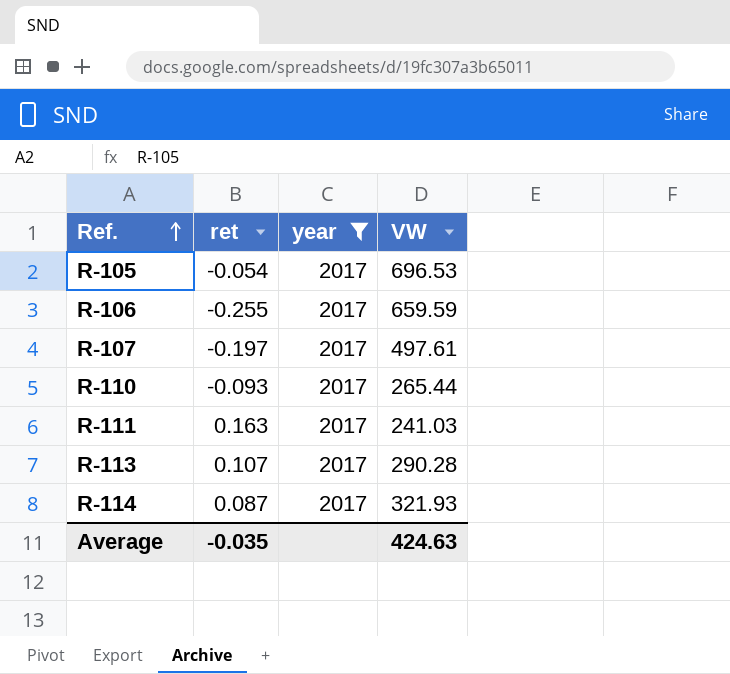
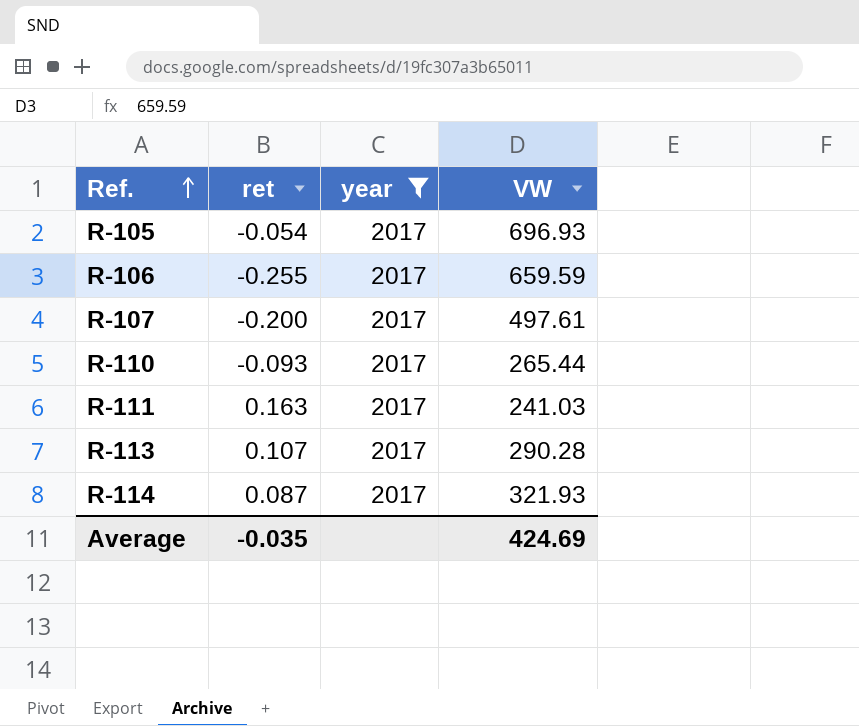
R-105 | VW: 696.53 -> 696.93
R-107 | ret: -0.197 -> -0.200
Average | VW: 424.63 -> 424.69

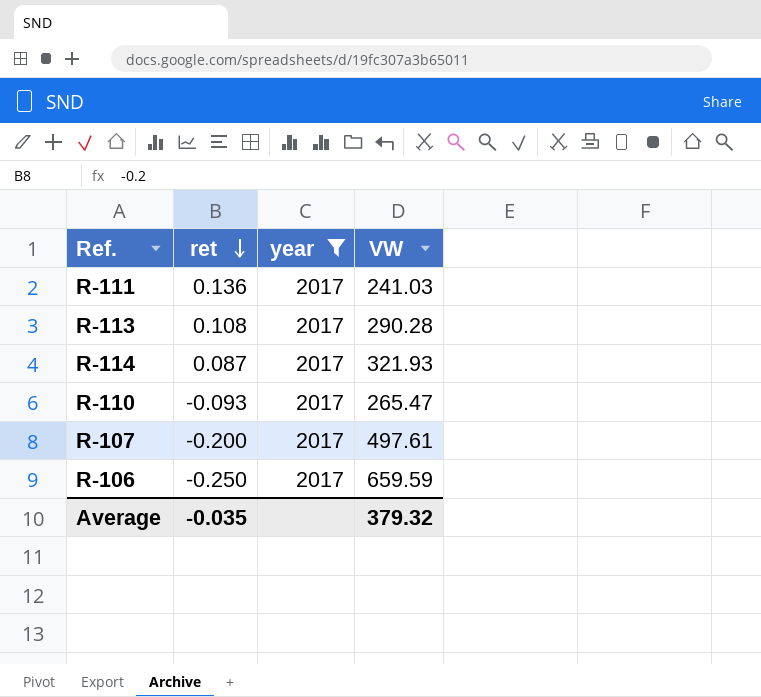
row order: Ref. ascending -> ret descending
row R-105: -0.054 | 2017 | 696.93 -> none
R-111 | ret: 0.163 -> 0.136
R-113 | ret: 0.107 -> 0.108
R-110 | VW: 265.44 -> 265.47
R-106 | ret: -0.255 -> -0.250
Average | VW: 424.69 -> 379.32

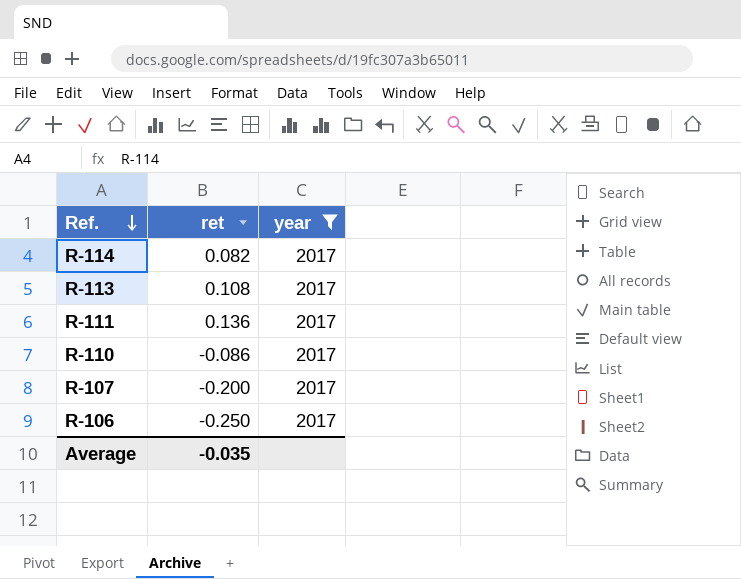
row order: ret descending -> Ref. descending
column VW | position: 4 -> none
R-114 | ret: 0.087 -> 0.082
R-110 | ret: -0.093 -> -0.086

